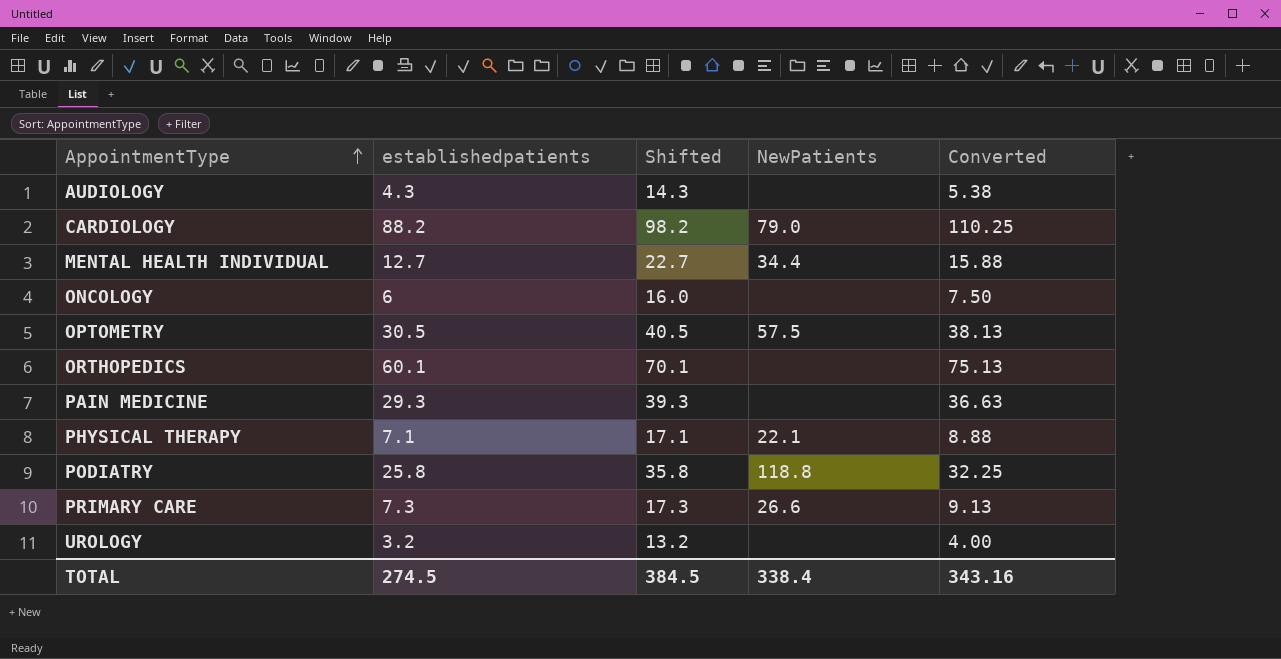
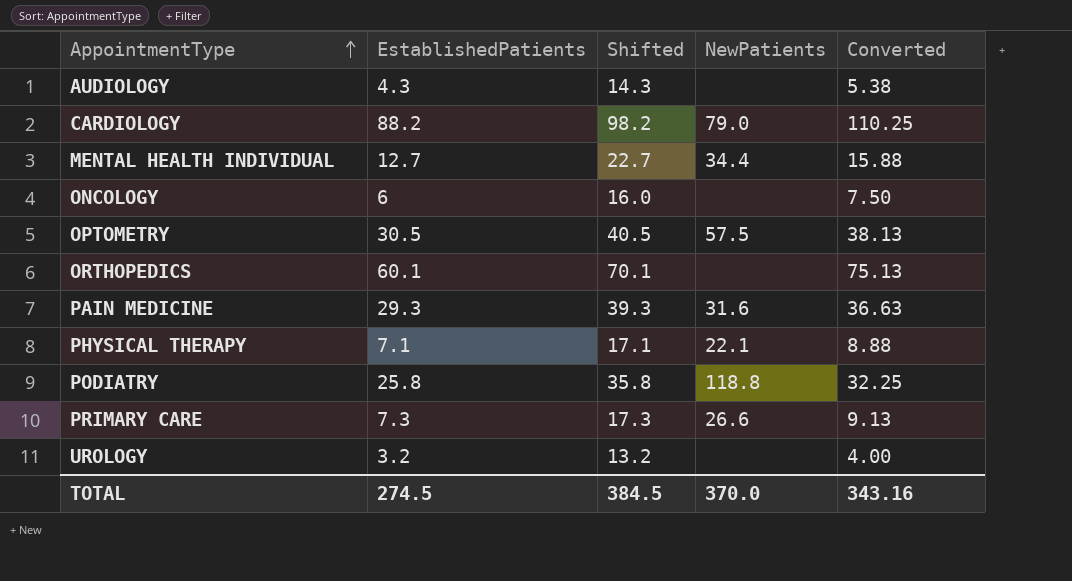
column name: establishedpatients -> EstablishedPatients
PAIN MEDICINE | NewPatients: none -> 31.6
TOTAL | NewPatients: 338.4 -> 370.0

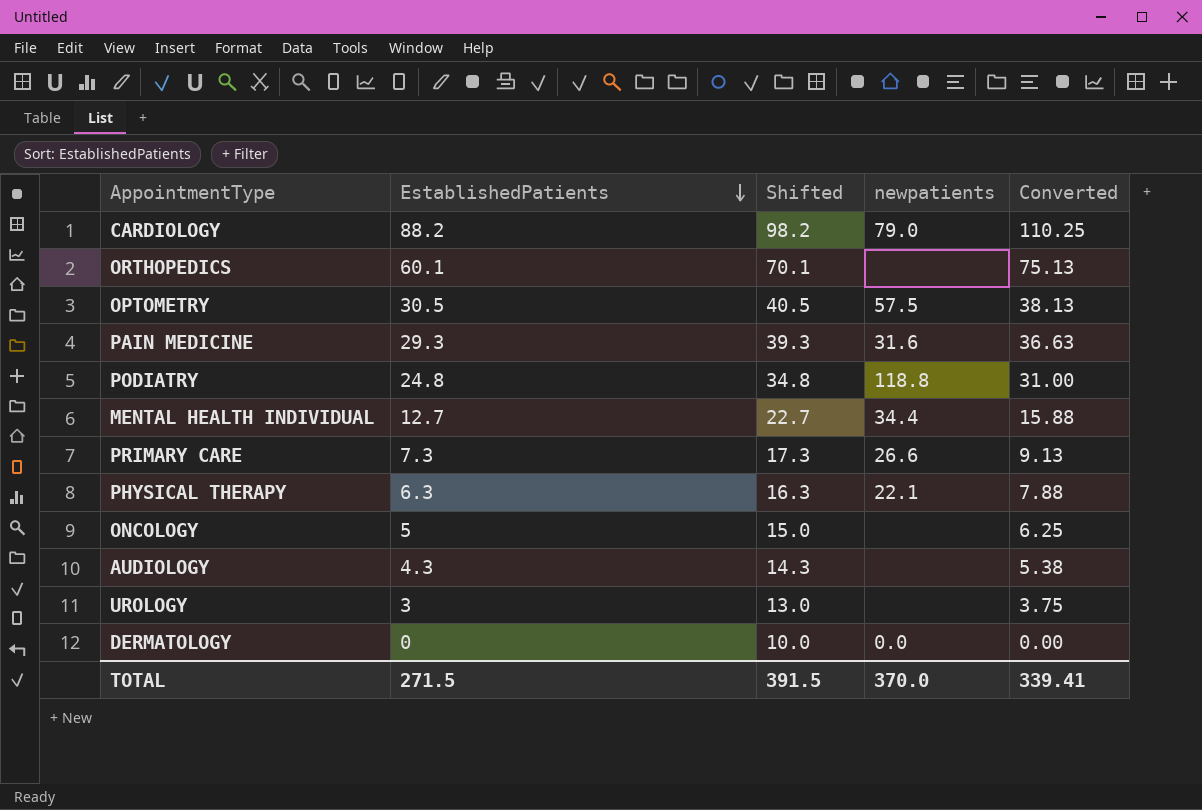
row order: AppointmentType ascending -> EstablishedPatients descending
column name: NewPatients -> newpatients
PODIATRY | EstablishedPatients: 25.8 -> 24.8
PODIATRY | Shifted: 35.8 -> 34.8
PODIATRY | Converted: 32.25 -> 31.00
PHYSICAL THERAPY | EstablishedPatients: 7.1 -> 6.3
PHYSICAL THERAPY | Shifted: 17.1 -> 16.3
PHYSICAL THERAPY | Converted: 8.88 -> 7.88
ONCOLOGY | EstablishedPatients: 6 -> 5
ONCOLOGY | Shifted: 16.0 -> 15.0
ONCOLOGY | Converted: 7.50 -> 6.25
UROLOGY | EstablishedPatients: 3.2 -> 3
UROLOGY | Shifted: 13.2 -> 13.0
UROLOGY | Converted: 4.00 -> 3.75
row DERMATOLOGY: none -> 0 | 10.0 | 0.0 | 0.00
TOTAL | EstablishedPatients: 274.5 -> 271.5
TOTAL | Shifted: 384.5 -> 391.5
TOTAL | Converted: 343.16 -> 339.41

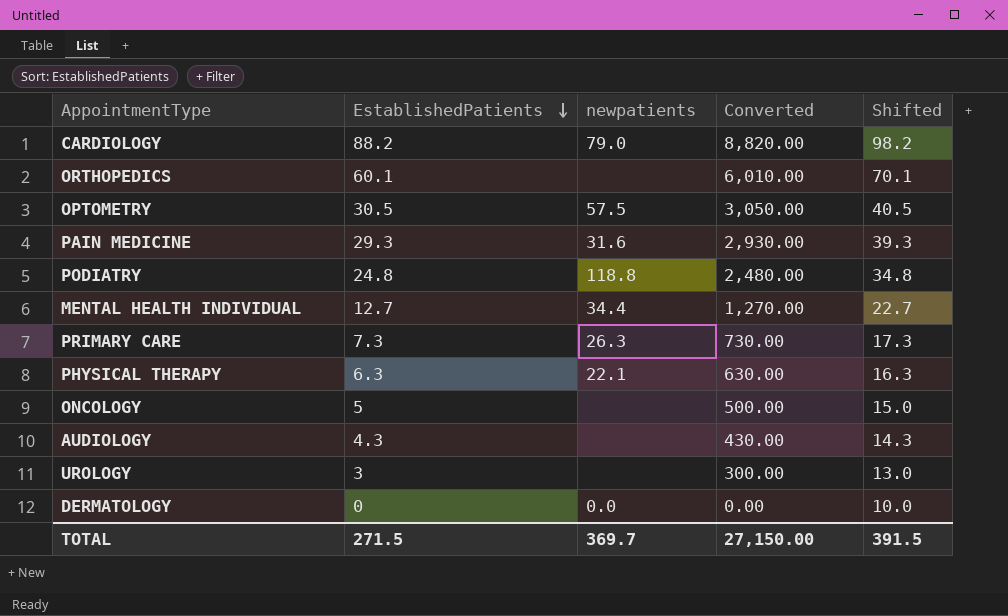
column Converted | formula: [EstablishedPatients] * 1.25 -> [EstablishedPatients] * 100
column Shifted | position: 3 -> 5
PRIMARY CARE | newpatients: 26.6 -> 26.3
TOTAL | newpatients: 370.0 -> 369.7
TOTAL | Converted: 339.41 -> 27,150.00

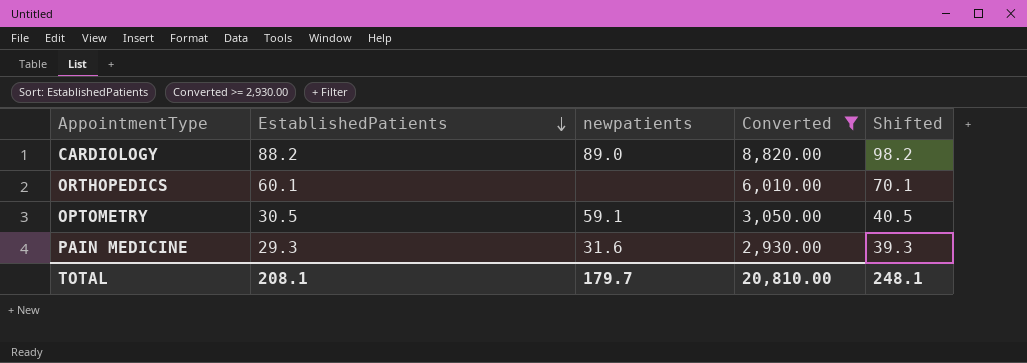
filter: none -> Converted >= 2,930.00
CARDIOLOGY | newpatients: 79.0 -> 89.0
OPTOMETRY | newpatients: 57.5 -> 59.1
TOTAL | EstablishedPatients: 271.5 -> 208.1
TOTAL | newpatients: 369.7 -> 179.7
TOTAL | Converted: 27,150.00 -> 20,810.00
TOTAL | Shifted: 391.5 -> 248.1

